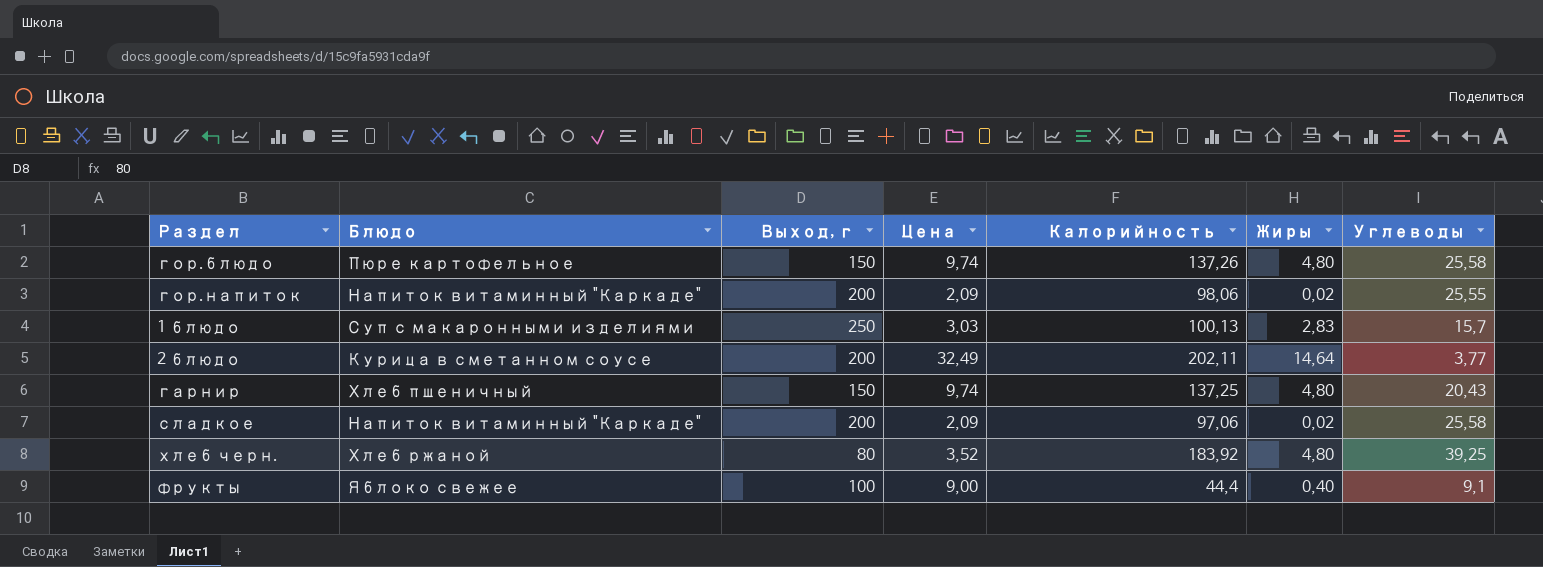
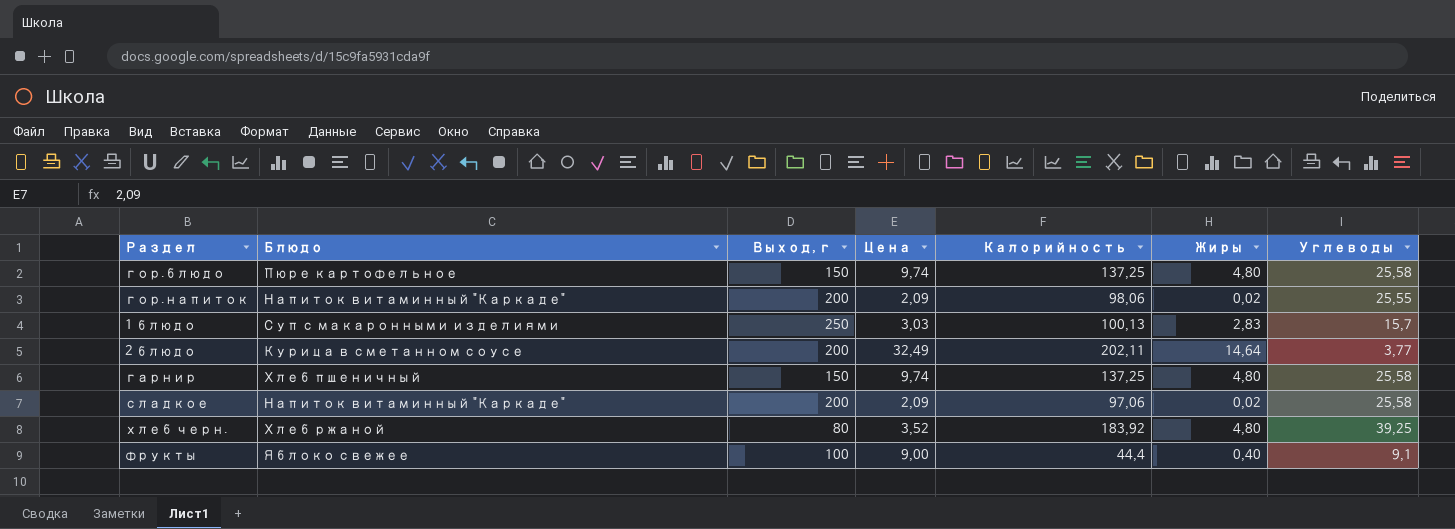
гор.блюдо | Калорийность: 137,26 -> 137,25
гарнир | Углеводы: 20,43 -> 25,58

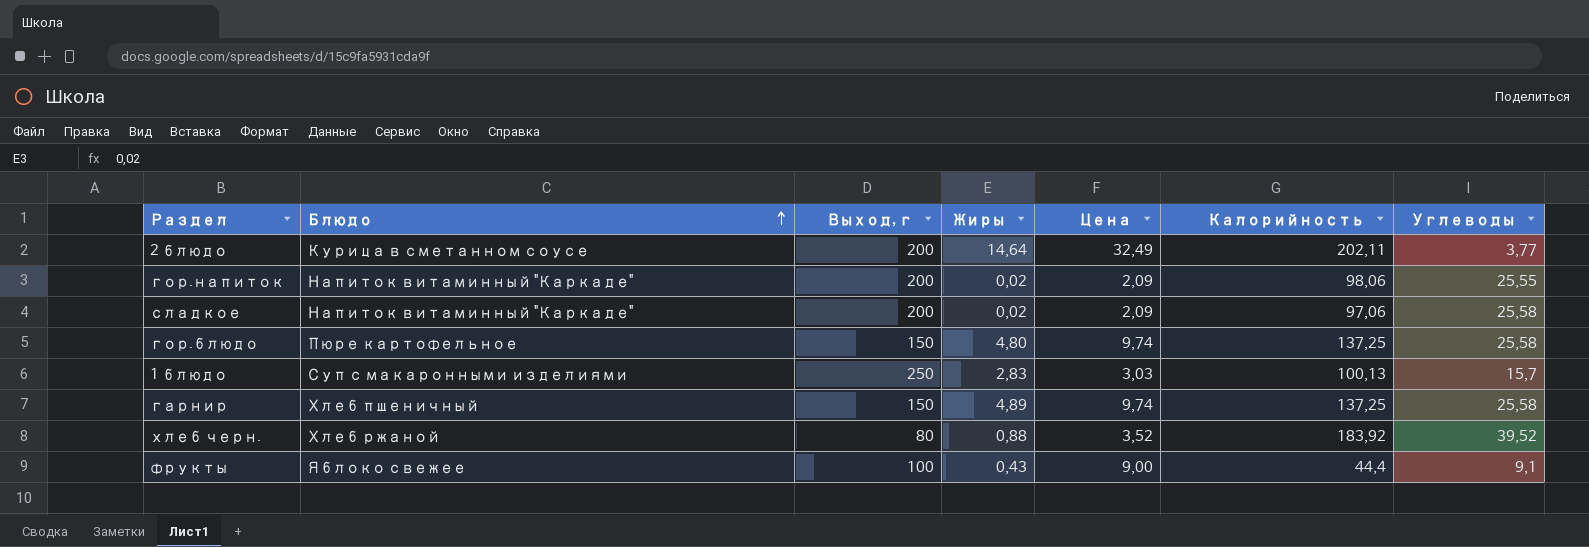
row order: none -> Блюдо ascending
column Жиры | position: 6 -> 4
гарнир | Жиры: 4,80 -> 4,89
хлеб черн. | Жиры: 4,80 -> 0,88
хлеб черн. | Углеводы: 39,25 -> 39,52
фрукты | Жиры: 0,40 -> 0,43

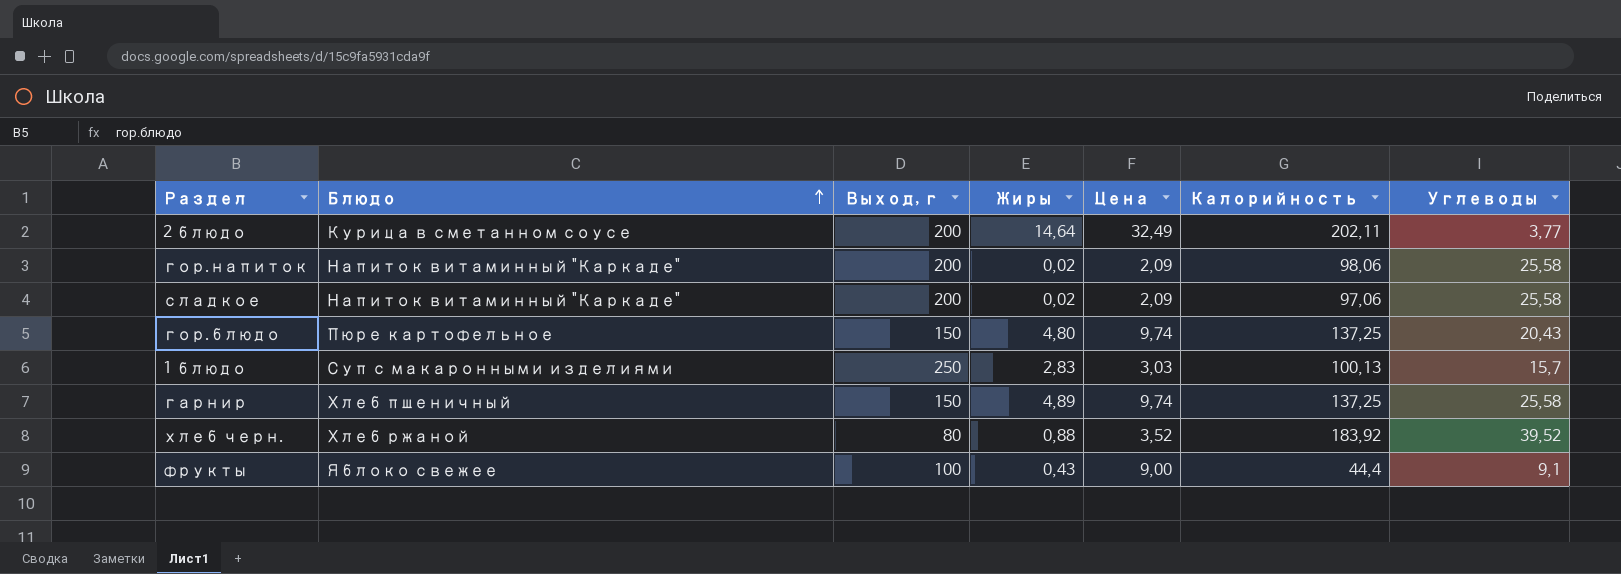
гор.напиток | Углеводы: 25,55 -> 25,58
гор.блюдо | Углеводы: 25,58 -> 20,43

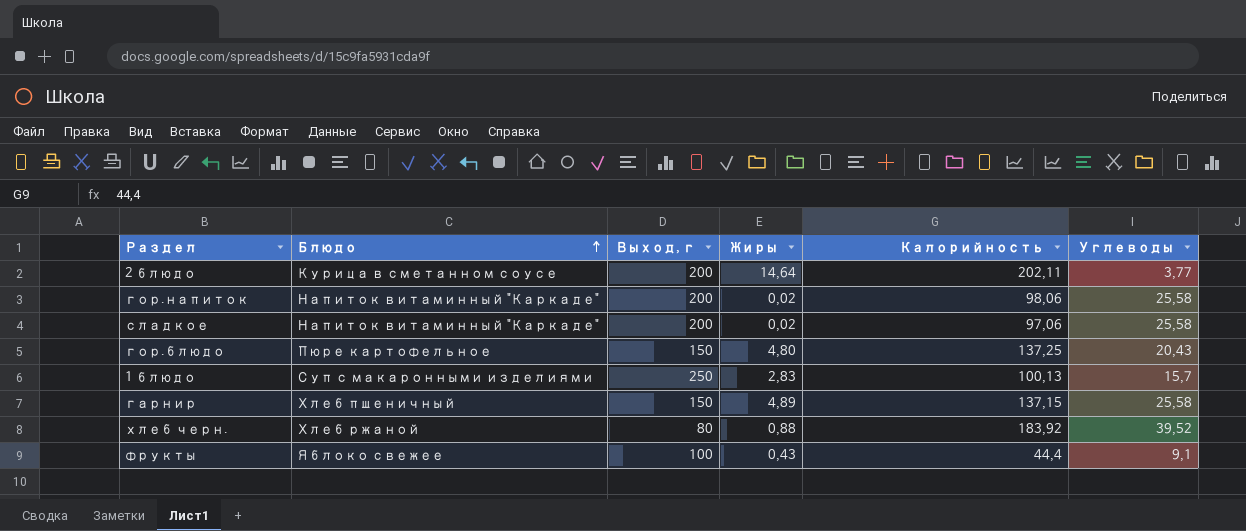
column Цена | position: 5 -> none
гарнир | Калорийность: 137,25 -> 137,15

